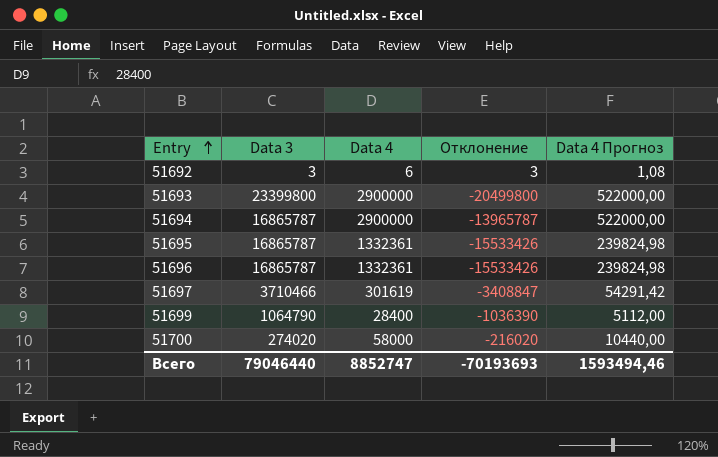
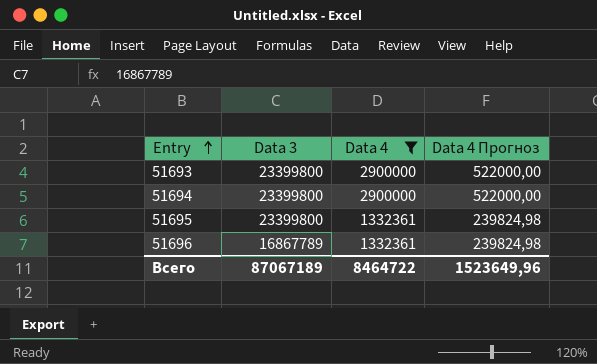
filter: none -> Data 4 >= 1332361
column Отклонение | formula: [Data 4] - [Data 3] -> none
51694 | Data 3: 16865787 -> 23399800
51695 | Data 3: 16865787 -> 23399800
51696 | Data 3: 16865787 -> 16867789
Всего | Data 3: 79046440 -> 87067189
Всего | Data 4: 8852747 -> 8464722
Всего | Data 4 Прогноз: 1593494,46 -> 1523649,96

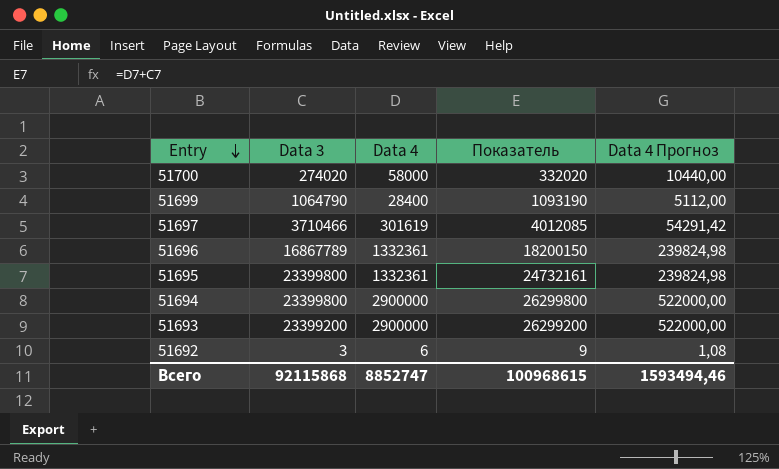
filter: Data 4 >= 1332361 -> none
row order: Entry ascending -> Entry descending
column Показатель | formula: none -> [Data 3] + [Data 4]
51693 | Data 3: 23399800 -> 23399200
Всего | Data 3: 87067189 -> 92115868
Всего | Data 4: 8464722 -> 8852747
Всего | Data 4 Прогноз: 1523649,96 -> 1593494,46

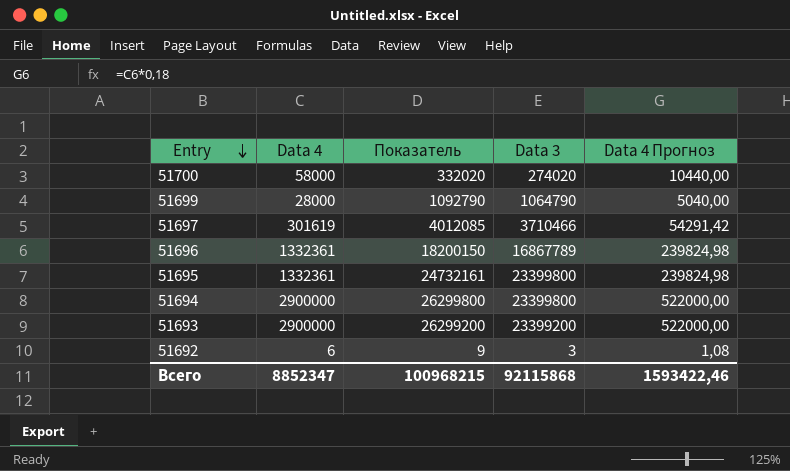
column Data 3 | position: 2 -> 4
51699 | Data 4: 28400 -> 28000
51699 | Показатель: 1093190 -> 1092790
51699 | Data 4 Прогноз: 5112,00 -> 5040,00
Всего | Data 4: 8852747 -> 8852347
Всего | Показатель: 100968615 -> 100968215
Всего | Data 4 Прогноз: 1593494,46 -> 1593422,46

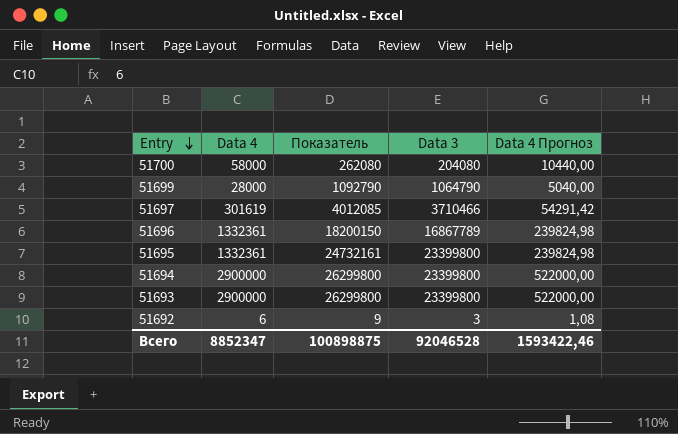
51700 | Показатель: 332020 -> 262080
51700 | Data 3: 274020 -> 204080
51693 | Показатель: 26299200 -> 26299800
51693 | Data 3: 23399200 -> 23399800
Всего | Показатель: 100968215 -> 100898875
Всего | Data 3: 92115868 -> 92046528

